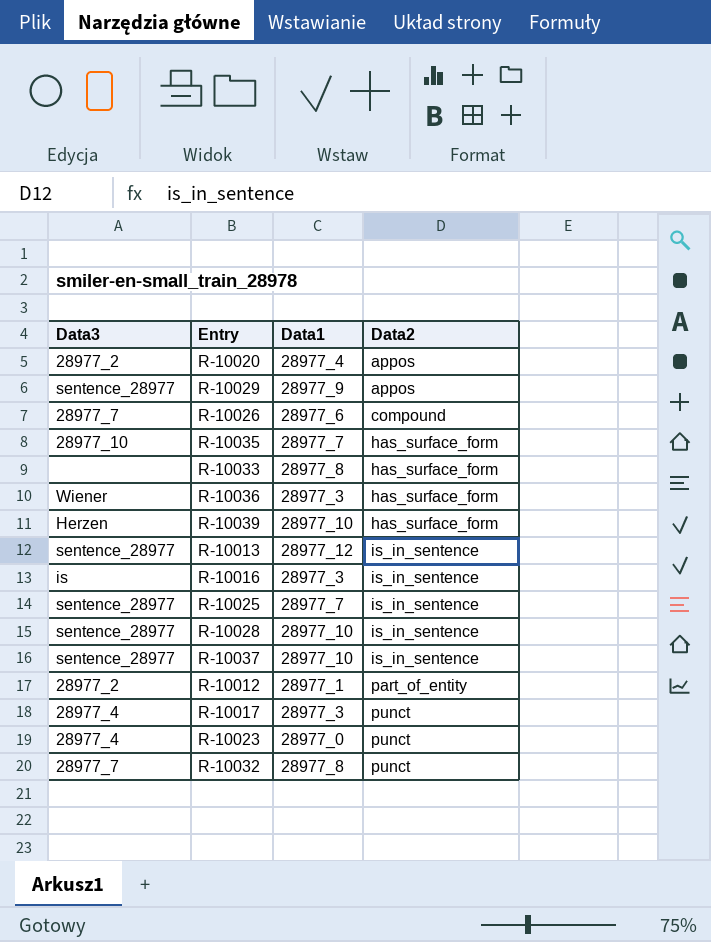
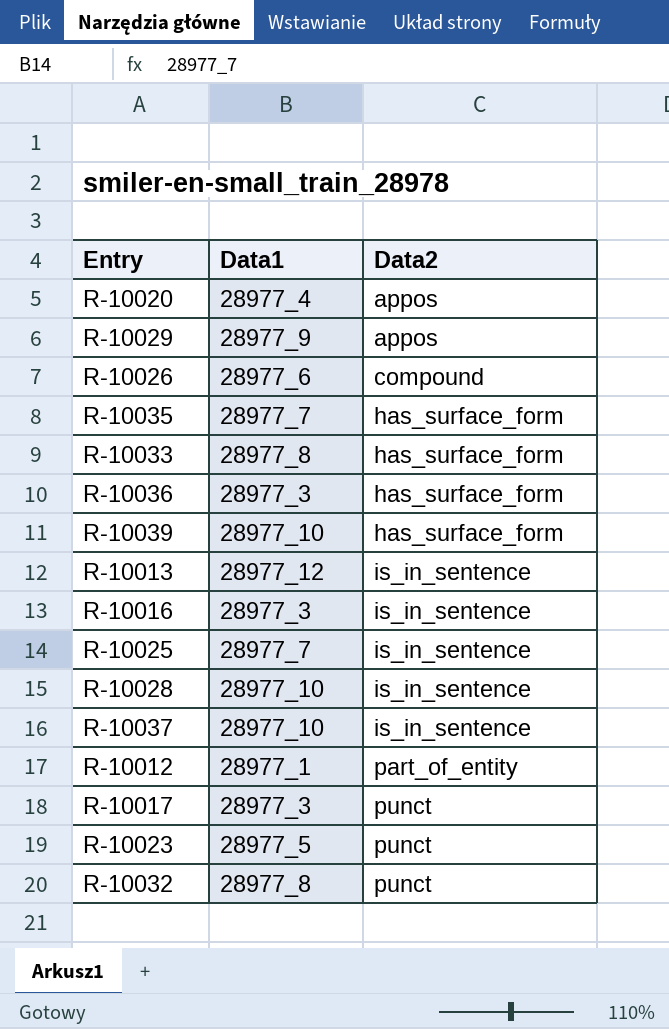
column Data3 | position: 1 -> none
R-10023 | Data1: 28977_0 -> 28977_5

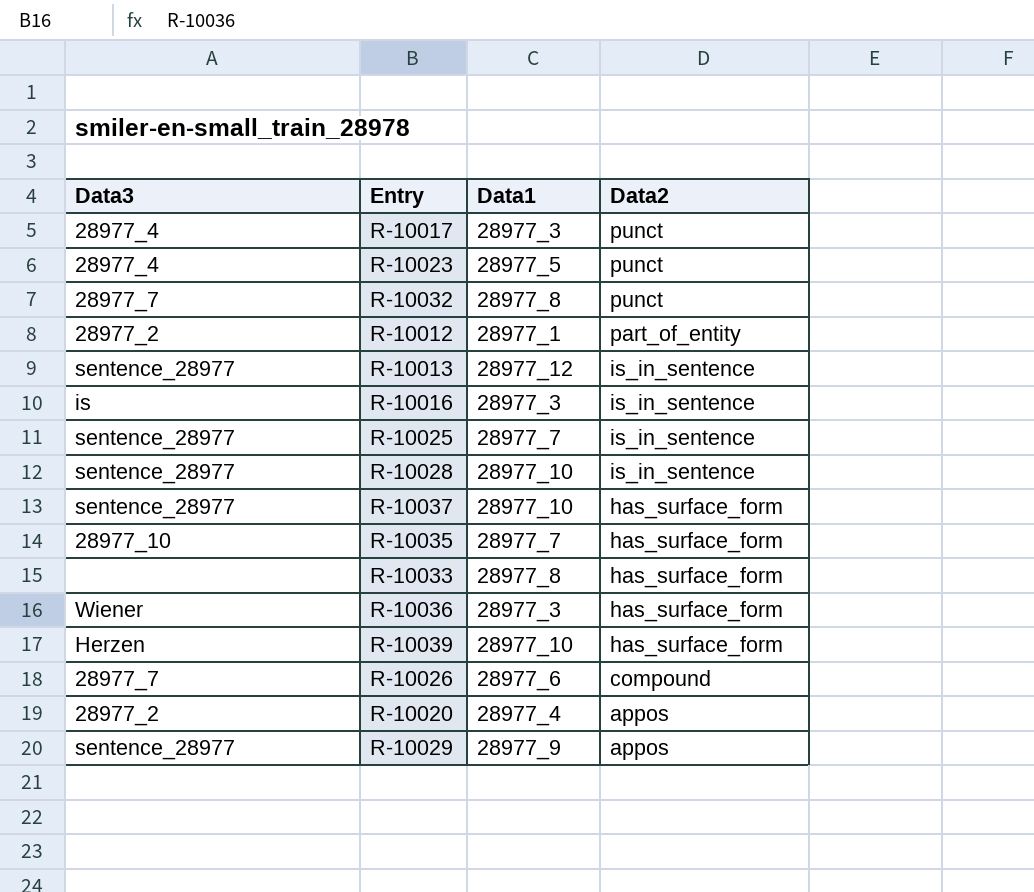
row order: Data2 ascending -> Data2 descending
column Data3 | position: none -> 1
R-10037 | Data2: is_in_sentence -> has_surface_form

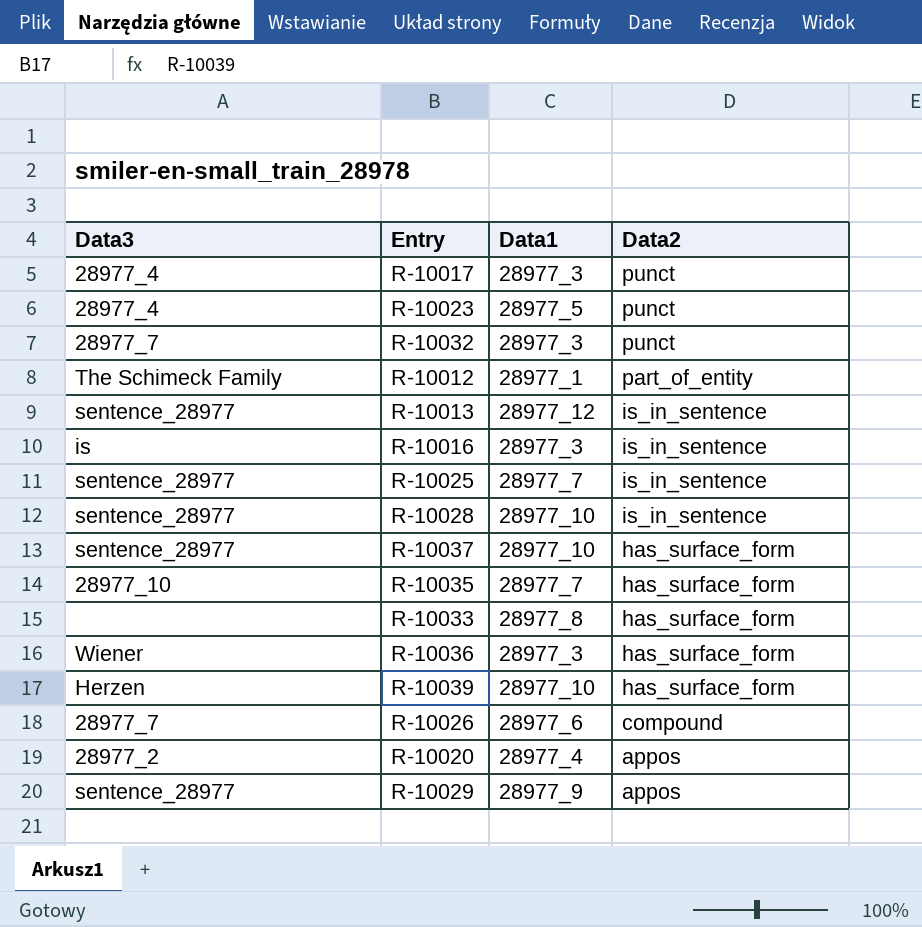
R-10032 | Data1: 28977_8 -> 28977_3
R-10012 | Data3: 28977_2 -> The Schimeck Family

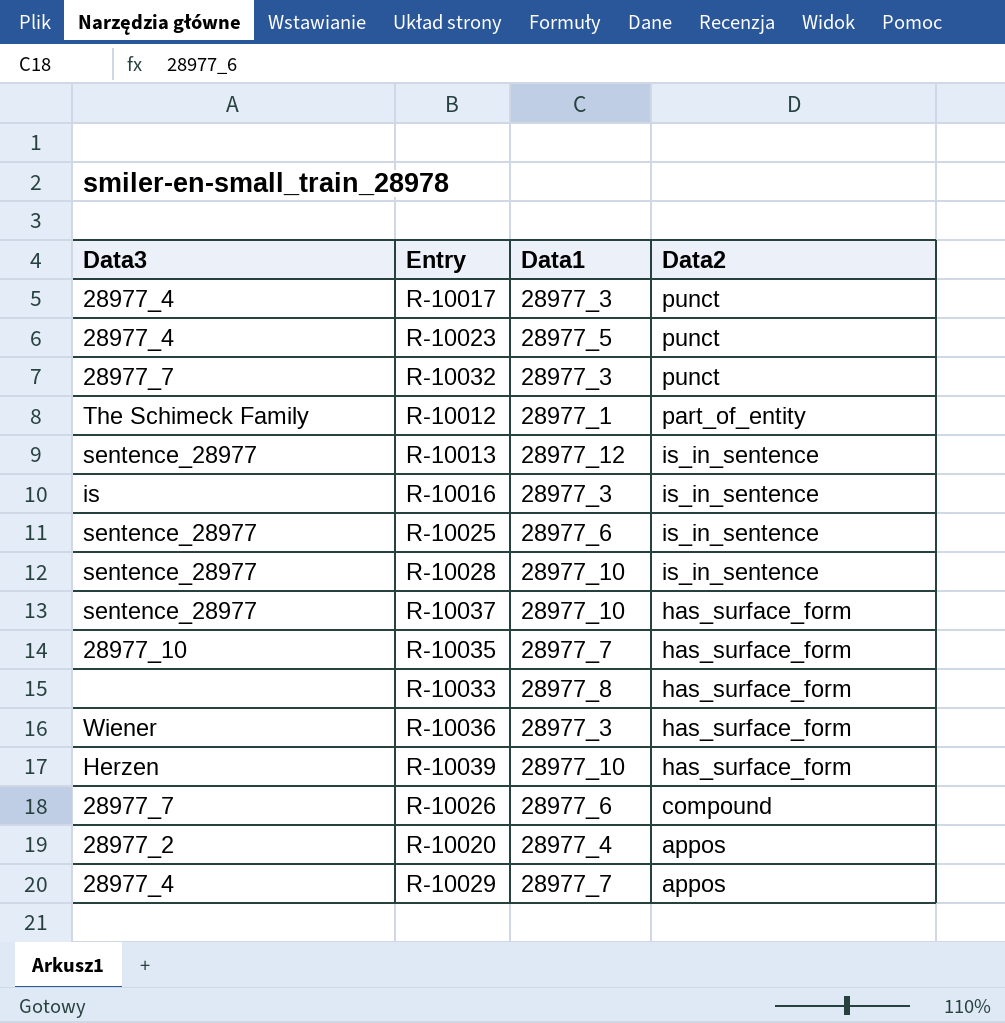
R-10025 | Data1: 28977_7 -> 28977_6
R-10029 | Data3: sentence_28977 -> 28977_4
R-10029 | Data1: 28977_9 -> 28977_7

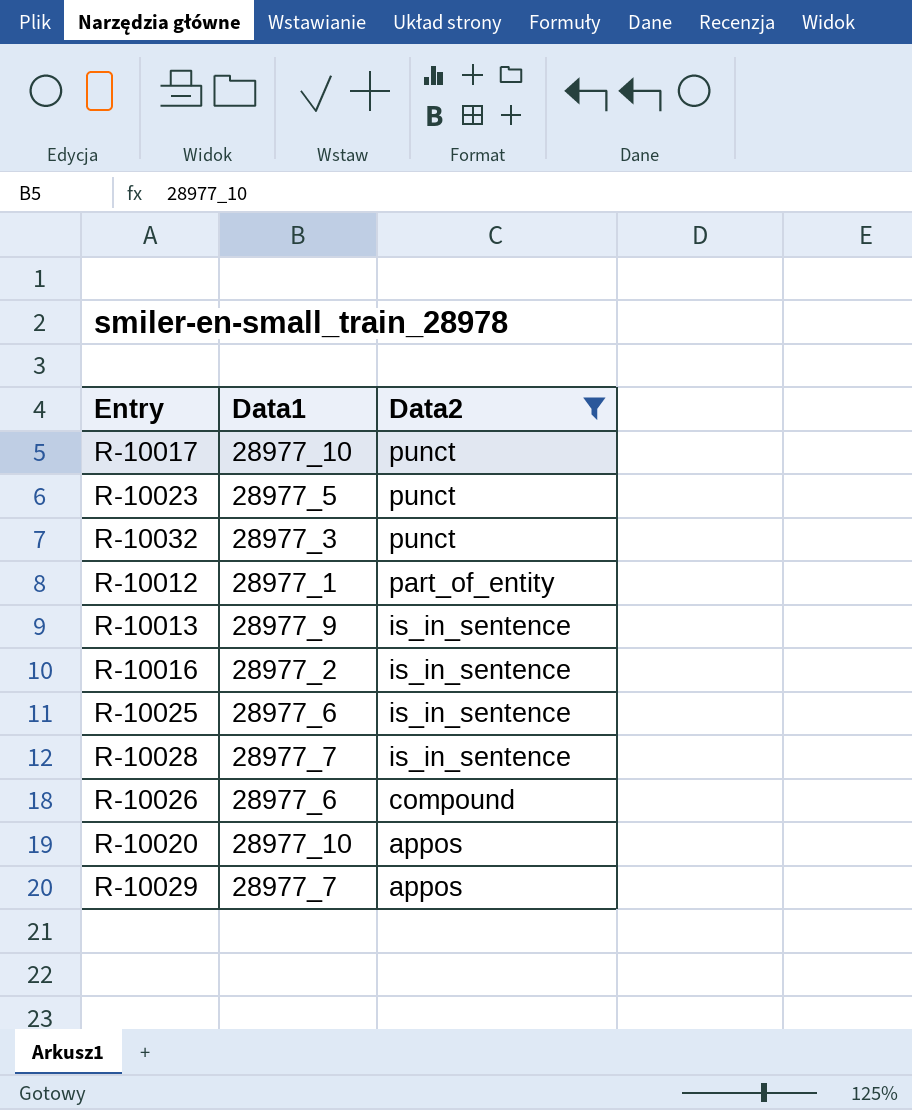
filter: none -> Data2 != has_surface_form
column Data3 | position: 1 -> none
R-10017 | Data1: 28977_3 -> 28977_10
R-10013 | Data1: 28977_12 -> 28977_9
R-10016 | Data1: 28977_3 -> 28977_2
R-10028 | Data1: 28977_10 -> 28977_7
R-10020 | Data1: 28977_4 -> 28977_10

